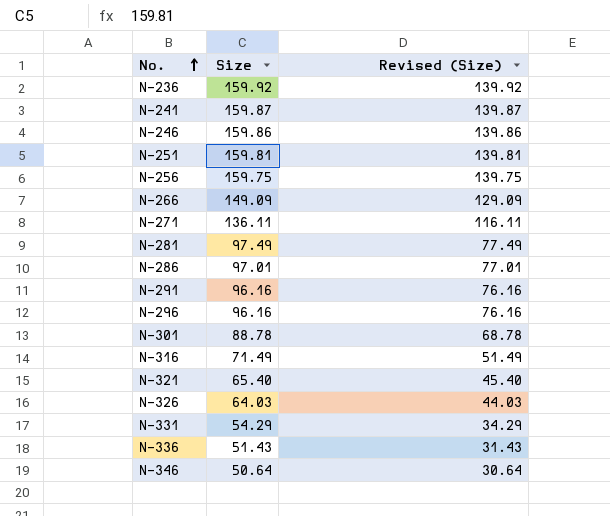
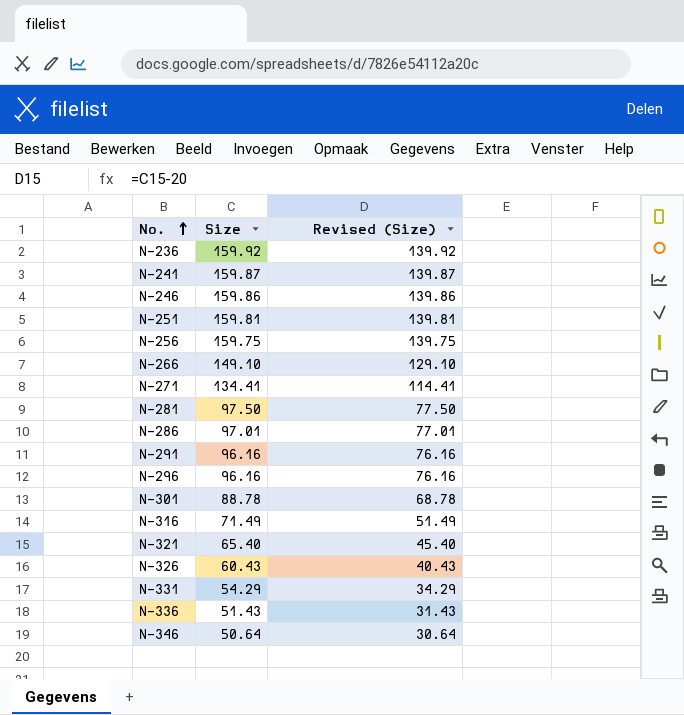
N-266 | Size: 149.09 -> 149.10
N-266 | Revised (Size): 129.09 -> 129.10
N-271 | Size: 136.11 -> 134.41
N-271 | Revised (Size): 116.11 -> 114.41
N-281 | Size: 97.49 -> 97.50
N-281 | Revised (Size): 77.49 -> 77.50
N-326 | Size: 64.03 -> 60.43
N-326 | Revised (Size): 44.03 -> 40.43

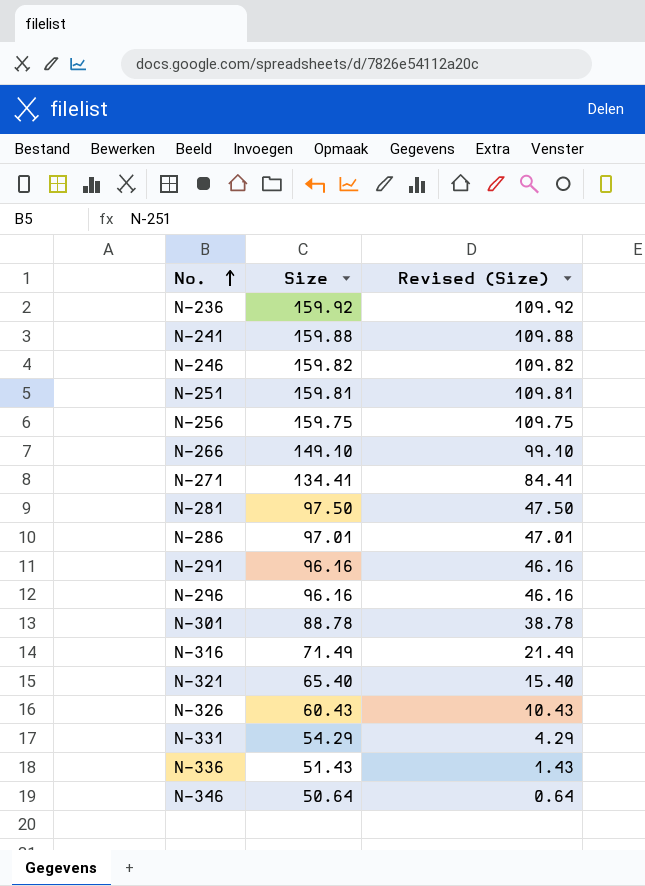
column Revised (Size) | formula: [Size] - 20 -> [Size] - 50
N-241 | Size: 159.87 -> 159.88
N-246 | Size: 159.86 -> 159.82

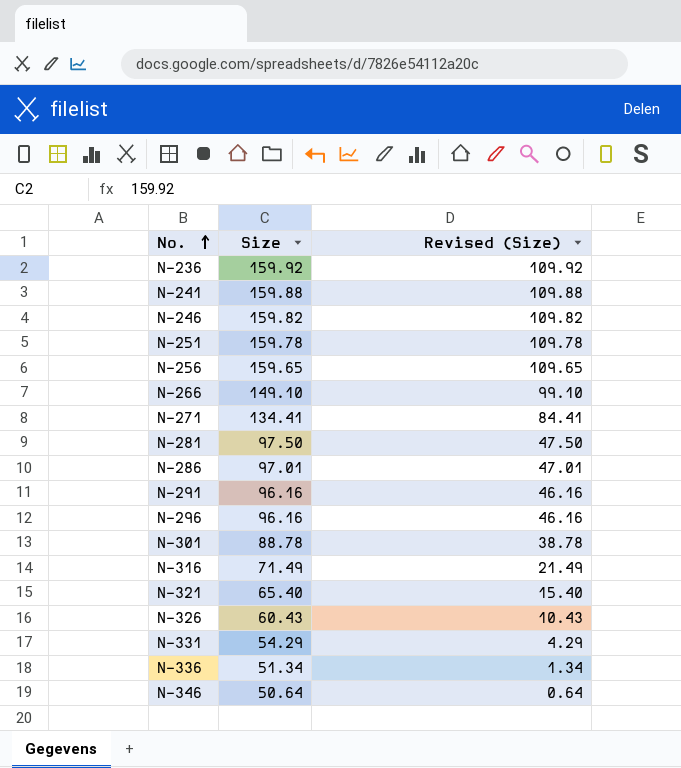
N-251 | Size: 159.81 -> 159.78
N-251 | Revised (Size): 109.81 -> 109.78
N-256 | Size: 159.75 -> 159.65
N-256 | Revised (Size): 109.75 -> 109.65
N-336 | Size: 51.43 -> 51.34
N-336 | Revised (Size): 1.43 -> 1.34

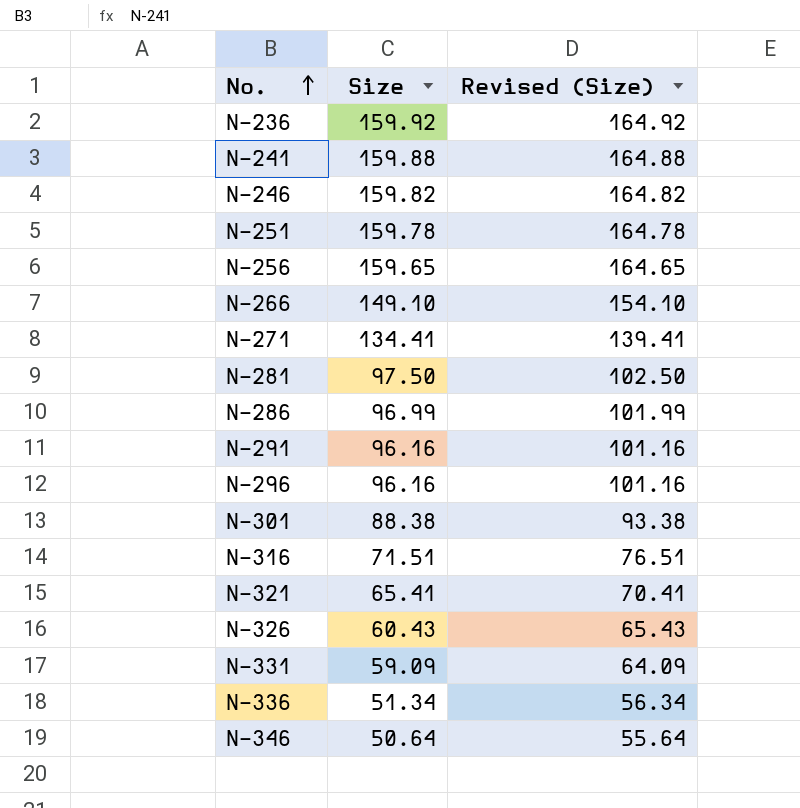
column Revised (Size) | formula: [Size] - 50 -> [Size] + 5
N-286 | Size: 97.01 -> 96.99
N-301 | Size: 88.78 -> 88.38
N-316 | Size: 71.49 -> 71.51
N-321 | Size: 65.40 -> 65.41
N-331 | Size: 54.29 -> 59.09

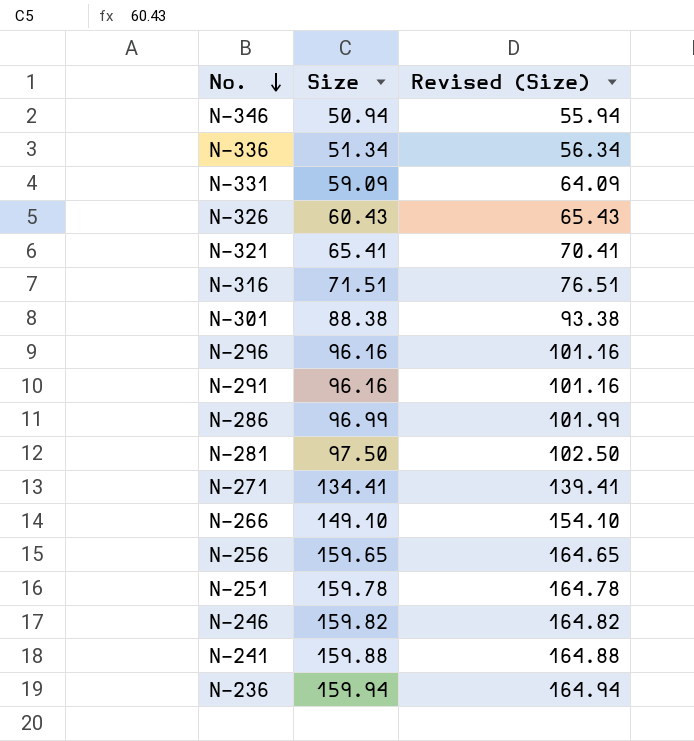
row order: No. ascending -> No. descending
N-346 | Size: 50.64 -> 50.94
N-346 | Revised (Size): 55.64 -> 55.94
N-236 | Size: 159.92 -> 159.94
N-236 | Revised (Size): 164.92 -> 164.94

